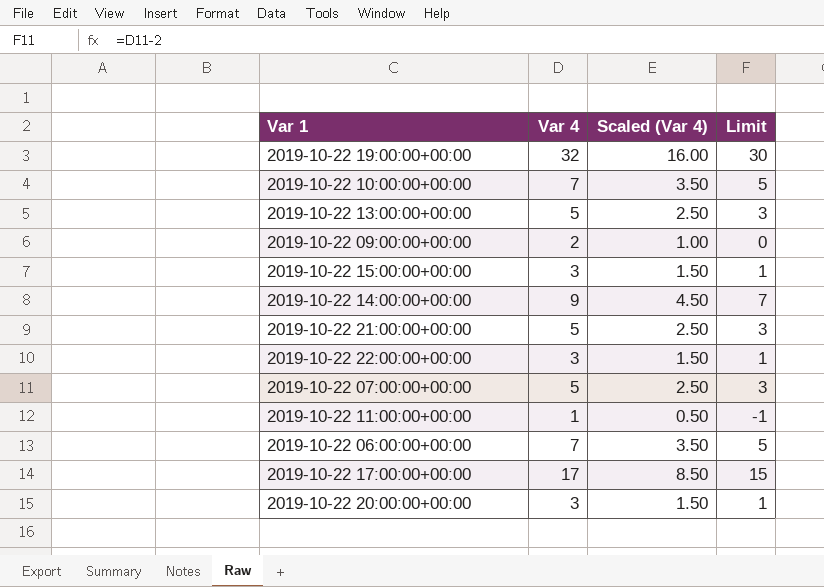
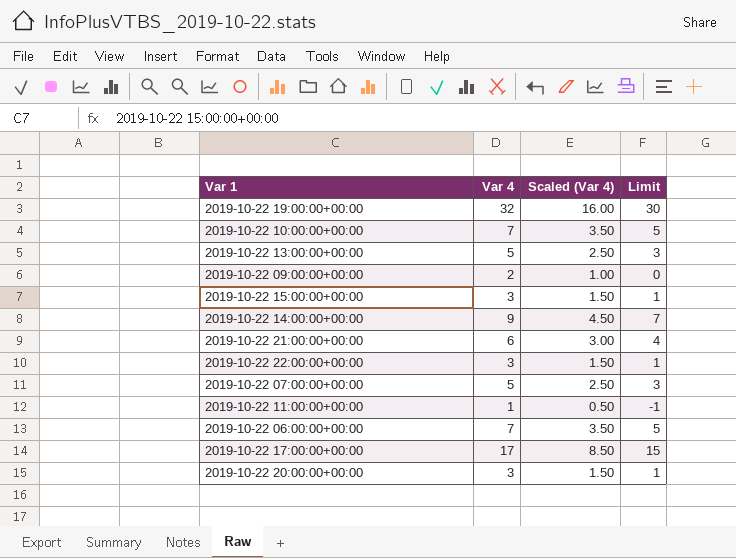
2019-10-22 21:00:00+00:00 | Var 4: 5 -> 6
2019-10-22 21:00:00+00:00 | Scaled (Var 4): 2.50 -> 3.00
2019-10-22 21:00:00+00:00 | Limit: 3 -> 4

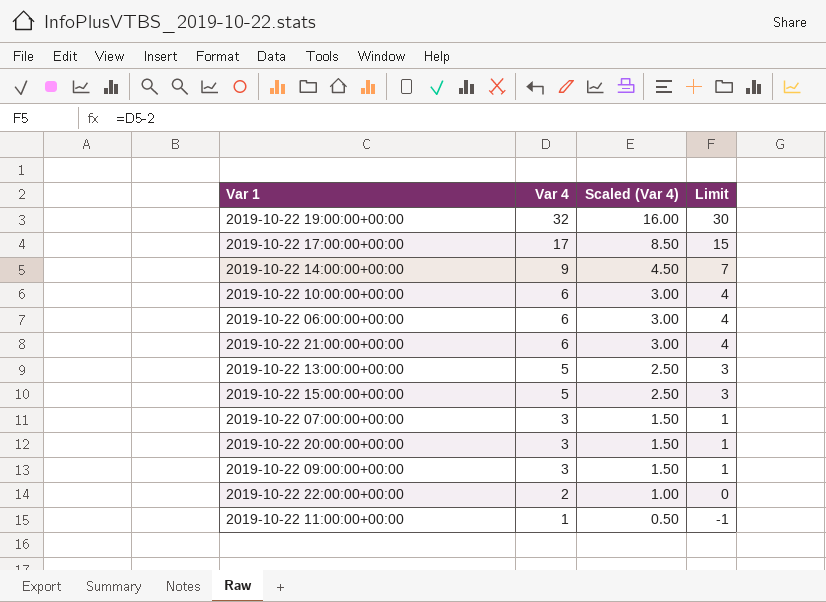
row order: none -> Var 4 descending
2019-10-22 10:00:00+00:00 | Var 4: 7 -> 6
2019-10-22 10:00:00+00:00 | Scaled (Var 4): 3.50 -> 3.00
2019-10-22 10:00:00+00:00 | Limit: 5 -> 4
2019-10-22 06:00:00+00:00 | Var 4: 7 -> 6
2019-10-22 06:00:00+00:00 | Scaled (Var 4): 3.50 -> 3.00
2019-10-22 06:00:00+00:00 | Limit: 5 -> 4
2019-10-22 15:00:00+00:00 | Var 4: 3 -> 5
2019-10-22 15:00:00+00:00 | Scaled (Var 4): 1.50 -> 2.50
2019-10-22 15:00:00+00:00 | Limit: 1 -> 3
2019-10-22 07:00:00+00:00 | Var 4: 5 -> 3
2019-10-22 07:00:00+00:00 | Scaled (Var 4): 2.50 -> 1.50
2019-10-22 07:00:00+00:00 | Limit: 3 -> 1
2019-10-22 09:00:00+00:00 | Var 4: 2 -> 3
2019-10-22 09:00:00+00:00 | Scaled (Var 4): 1.00 -> 1.50
2019-10-22 09:00:00+00:00 | Limit: 0 -> 1
2019-10-22 22:00:00+00:00 | Var 4: 3 -> 2
2019-10-22 22:00:00+00:00 | Scaled (Var 4): 1.50 -> 1.00
2019-10-22 22:00:00+00:00 | Limit: 1 -> 0

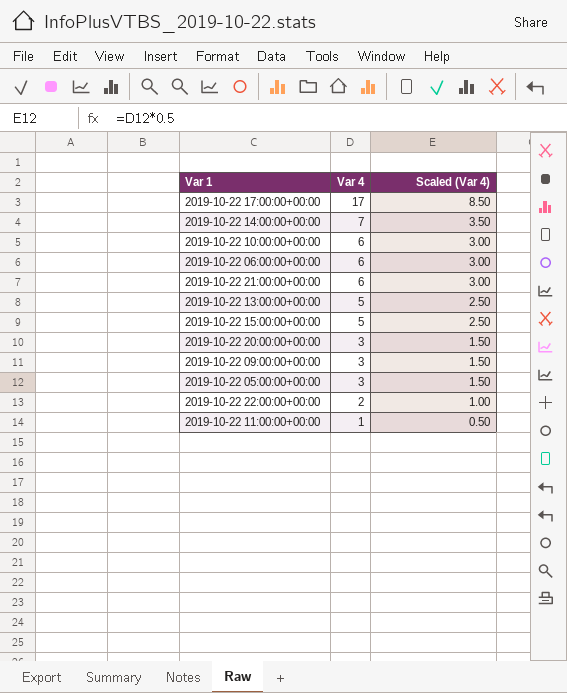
column Limit | formula: [Var 4] - 2 -> none
row 2019-10-22 19:00:00+00:00: 32 | 16.00 | 30 -> none
row 2019-10-22 07:00:00+00:00: 3 | 1.50 | 1 -> none
2019-10-22 14:00:00+00:00 | Var 4: 9 -> 7
2019-10-22 14:00:00+00:00 | Scaled (Var 4): 4.50 -> 3.50
row 2019-10-22 05:00:00+00:00: none -> 3 | 1.50

